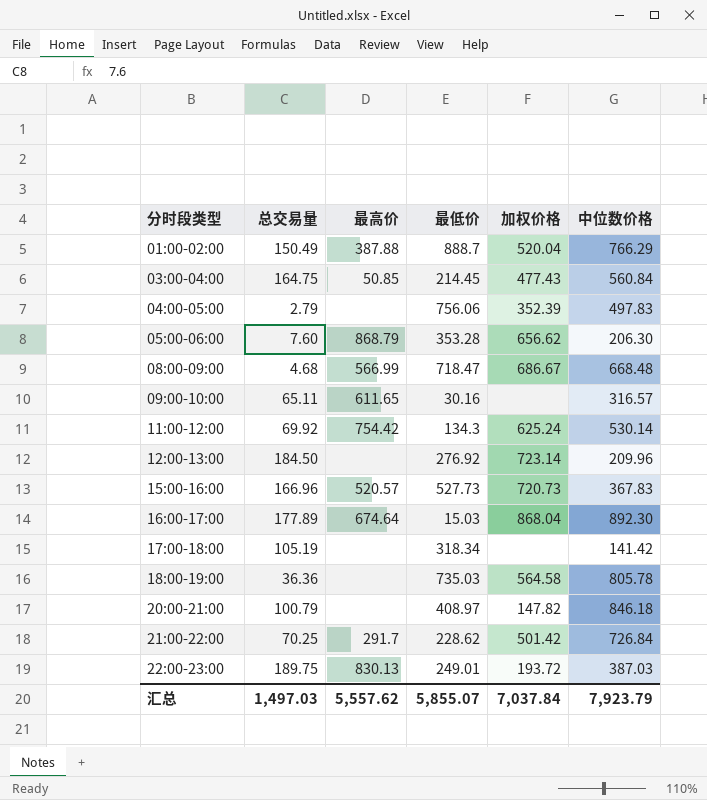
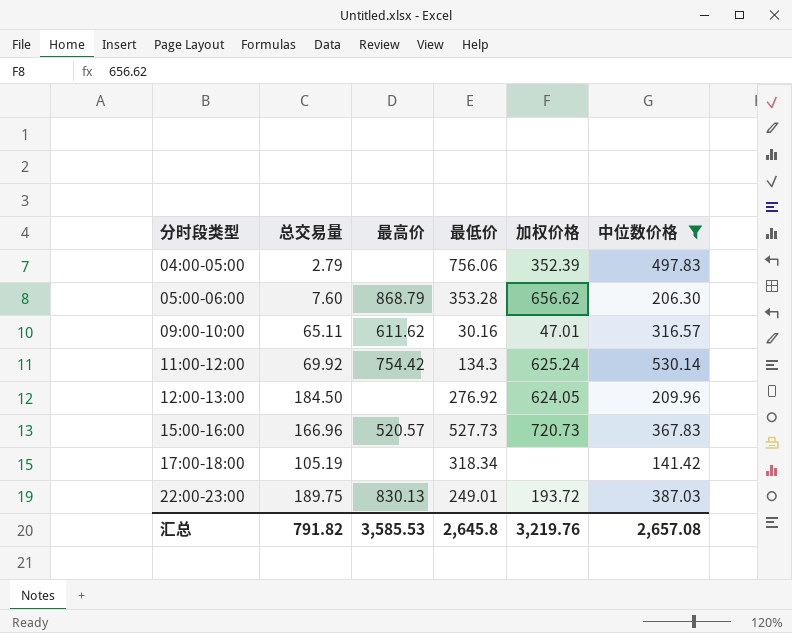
filter: none -> 中位数价格 <= 530.14
09:00-10:00 | 最高价: 611.65 -> 611.62
09:00-10:00 | 加权价格: none -> 47.01
12:00-13:00 | 加权价格: 723.14 -> 624.05
汇总 | 总交易量: 1,497.03 -> 791.82
汇总 | 最高价: 5,557.62 -> 3,585.53
汇总 | 最低价: 5,855.07 -> 2,645.8
汇总 | 加权价格: 7,037.84 -> 3,219.76
汇总 | 中位数价格: 7,923.79 -> 2,657.08

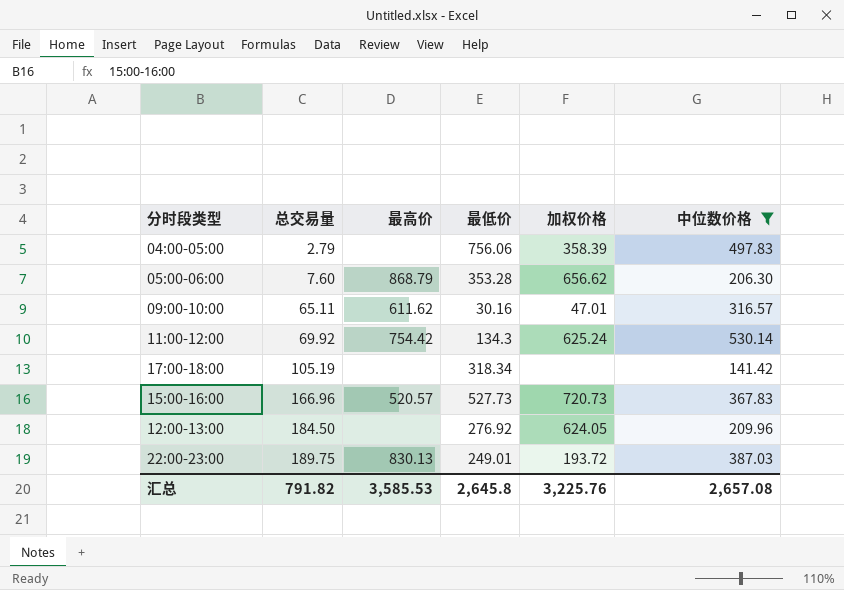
row order: 分时段类型 ascending -> 总交易量 ascending
04:00-05:00 | 加权价格: 352.39 -> 358.39
汇总 | 加权价格: 3,219.76 -> 3,225.76

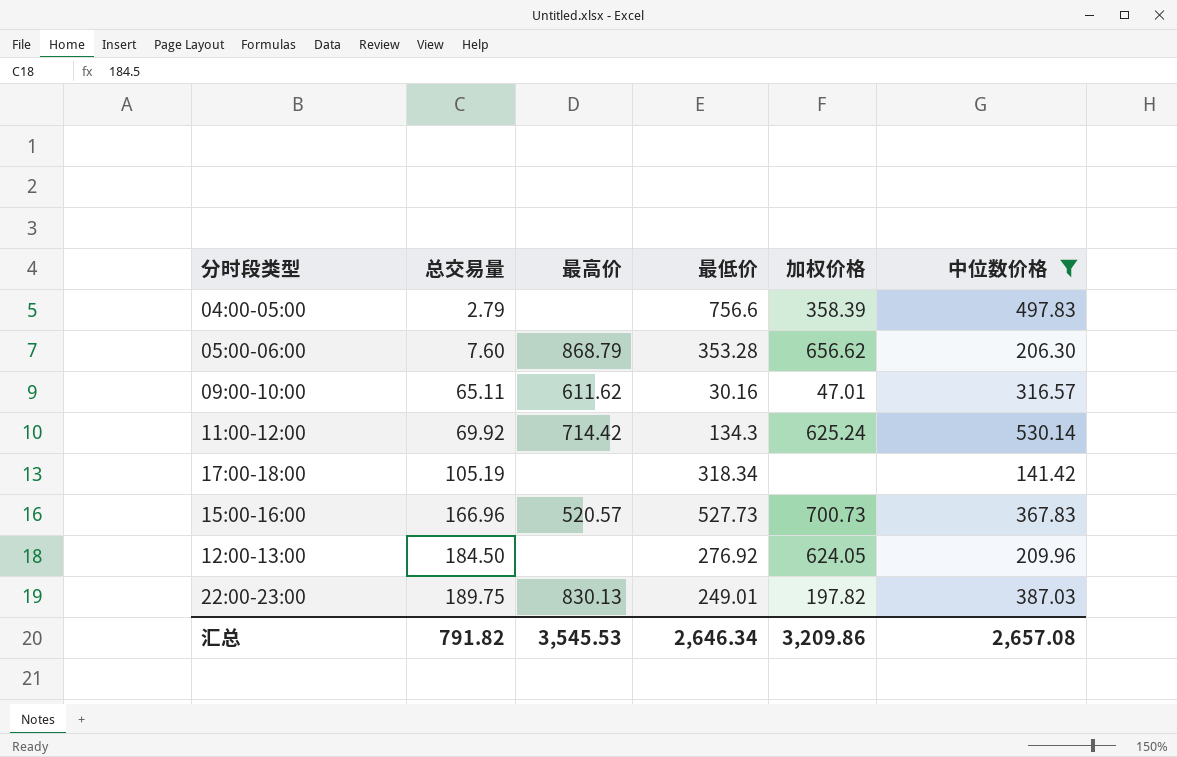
04:00-05:00 | 最低价: 756.06 -> 756.6
11:00-12:00 | 最高价: 754.42 -> 714.42
15:00-16:00 | 加权价格: 720.73 -> 700.73
22:00-23:00 | 加权价格: 193.72 -> 197.82
汇总 | 最高价: 3,585.53 -> 3,545.53
汇总 | 最低价: 2,645.8 -> 2,646.34
汇总 | 加权价格: 3,225.76 -> 3,209.86

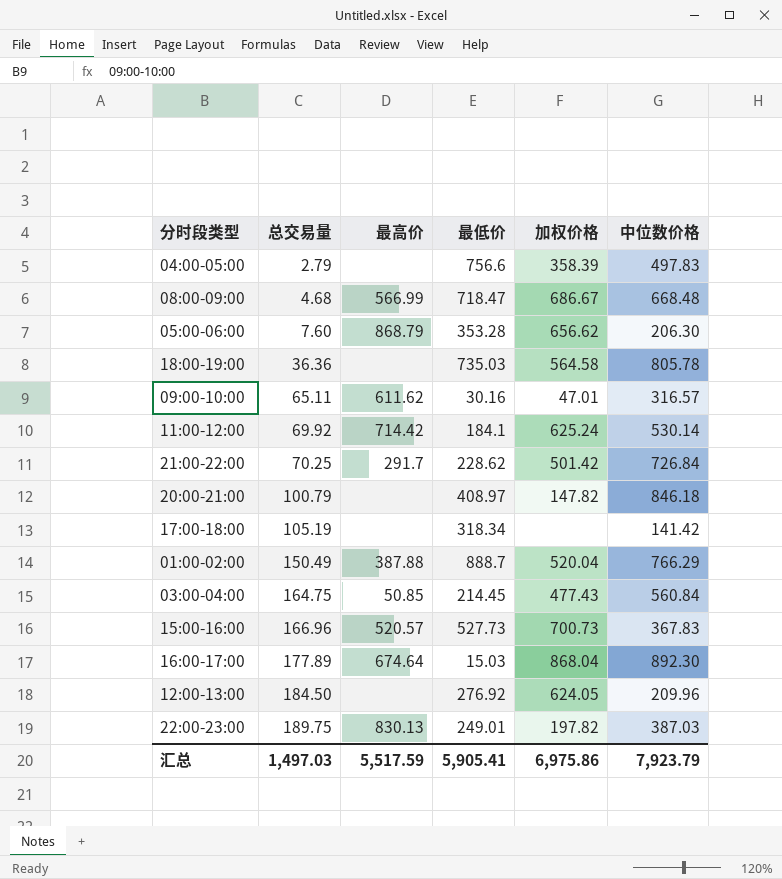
filter: 中位数价格 <= 530.14 -> none
11:00-12:00 | 最低价: 134.3 -> 184.1
汇总 | 总交易量: 791.82 -> 1,497.03
汇总 | 最高价: 3,545.53 -> 5,517.59
汇总 | 最低价: 2,646.34 -> 5,905.41
汇总 | 加权价格: 3,209.86 -> 6,975.86
汇总 | 中位数价格: 2,657.08 -> 7,923.79

